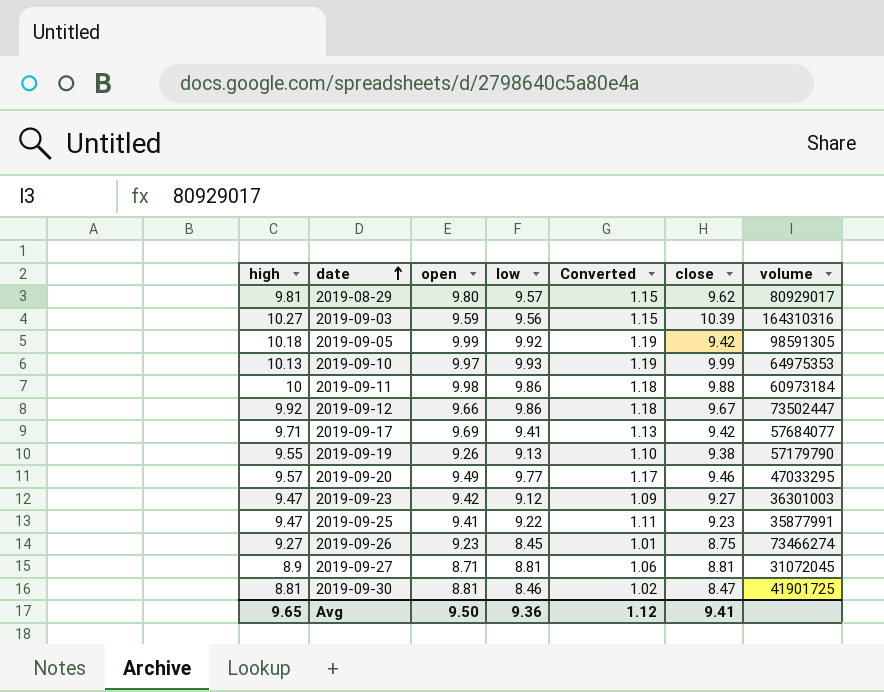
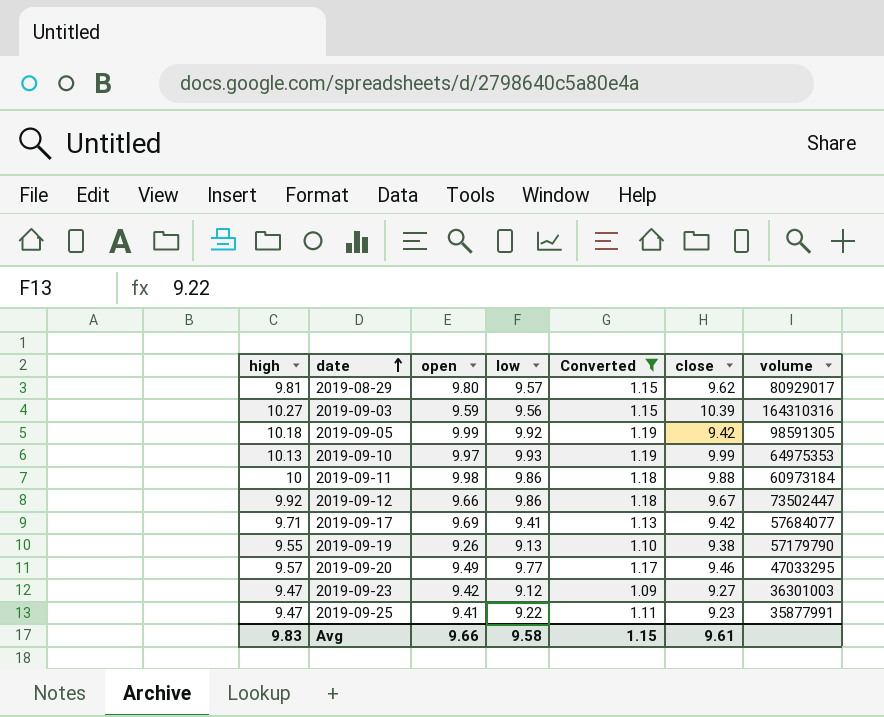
filter: none -> Converted >= 1.09
Avg | high: 9.65 -> 9.83
Avg | open: 9.50 -> 9.66
Avg | low: 9.36 -> 9.58
Avg | Converted: 1.12 -> 1.15
Avg | close: 9.41 -> 9.61

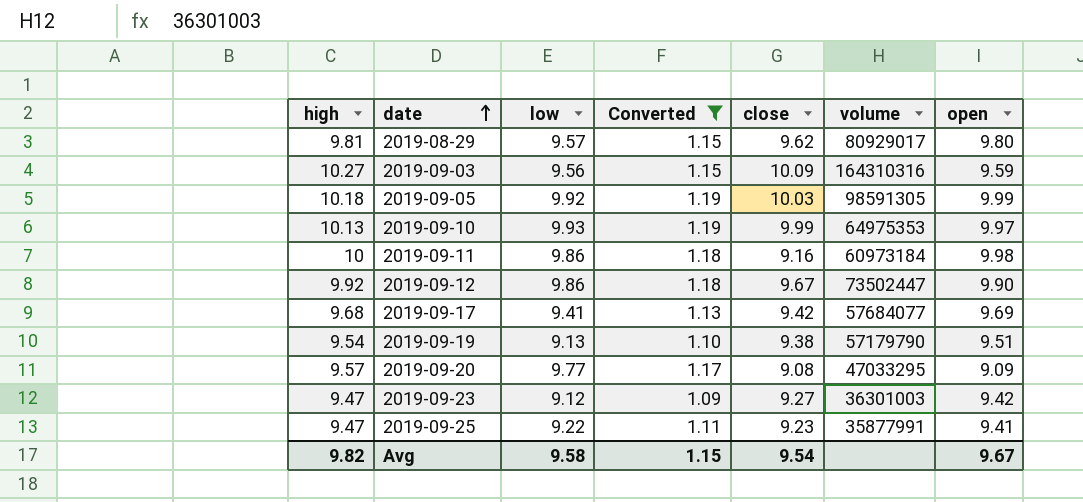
column open | position: 3 -> 7
2019-09-03 | close: 10.39 -> 10.09
2019-09-05 | close: 9.42 -> 10.03
2019-09-11 | close: 9.88 -> 9.16
2019-09-12 | open: 9.66 -> 9.90
2019-09-17 | high: 9.71 -> 9.68
2019-09-19 | high: 9.55 -> 9.54
2019-09-19 | open: 9.26 -> 9.51
2019-09-20 | close: 9.46 -> 9.08
2019-09-20 | open: 9.49 -> 9.09
Avg | high: 9.83 -> 9.82
Avg | close: 9.61 -> 9.54
Avg | open: 9.66 -> 9.67

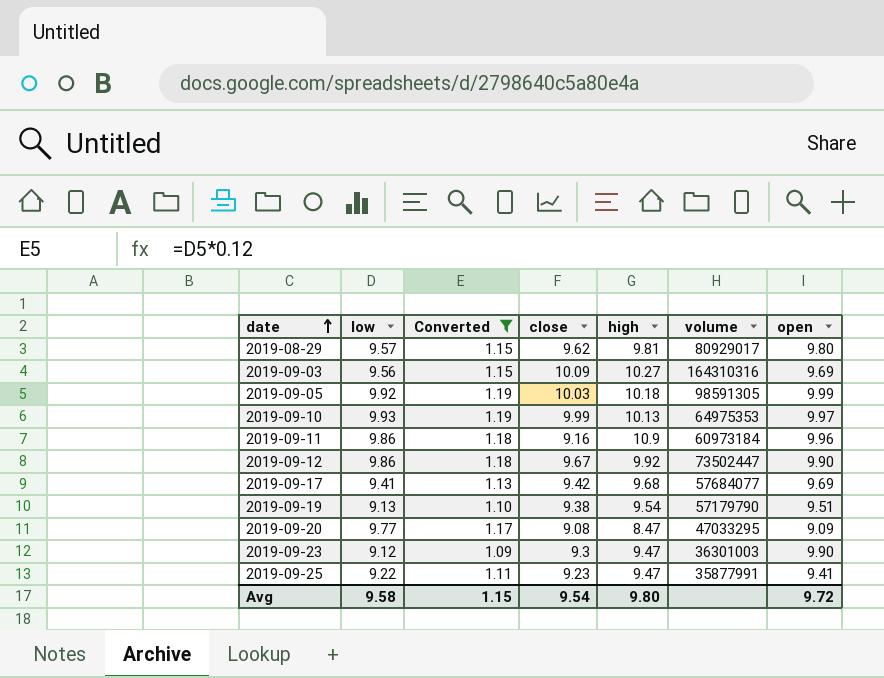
column high | position: 1 -> 5
2019-09-03 | open: 9.59 -> 9.69
2019-09-11 | high: 10 -> 10.9
2019-09-11 | open: 9.98 -> 9.96
2019-09-20 | high: 9.57 -> 8.47
2019-09-23 | close: 9.27 -> 9.3
2019-09-23 | open: 9.42 -> 9.90
Avg | high: 9.82 -> 9.80
Avg | open: 9.67 -> 9.72

